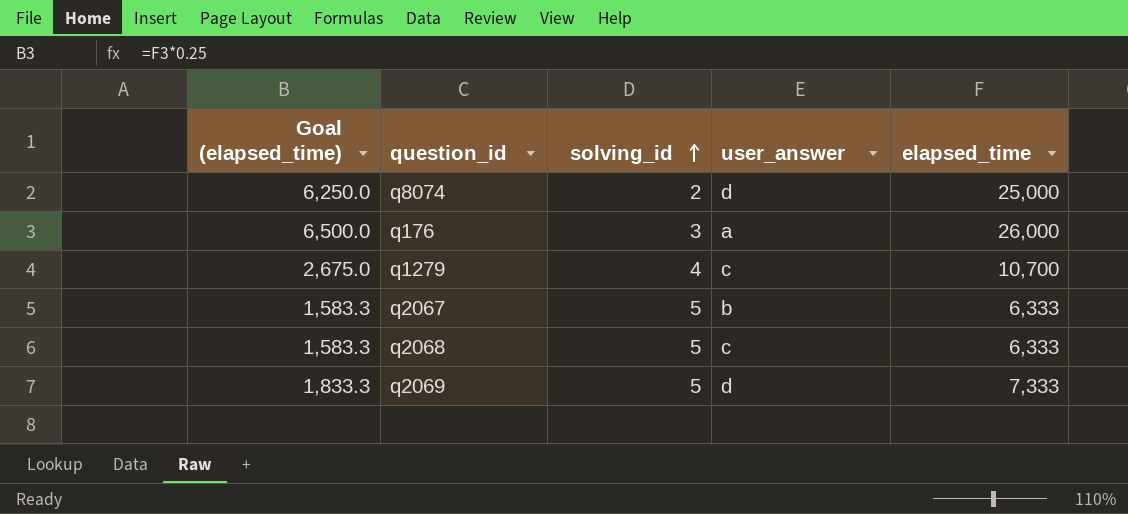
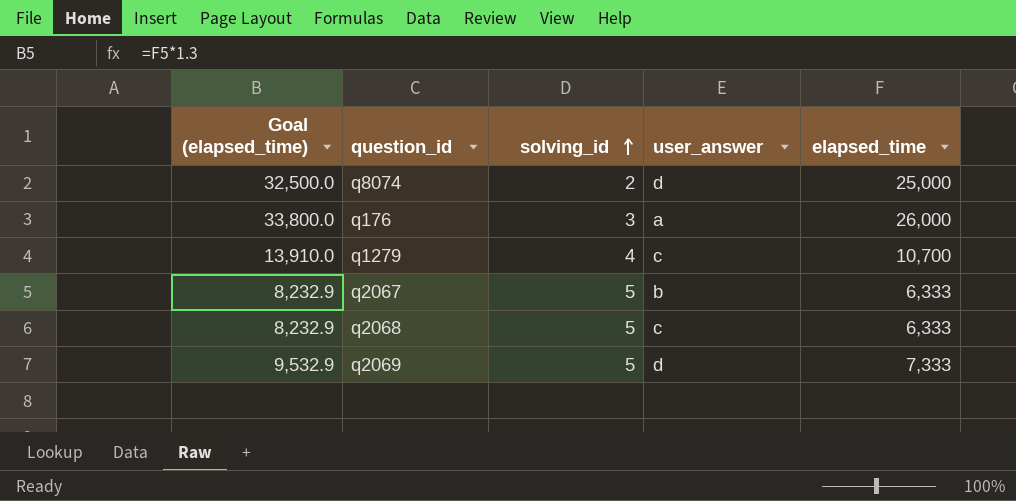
column Goal (elapsed_time) | formula: [elapsed_time] * 0.25 -> [elapsed_time] * 1.3

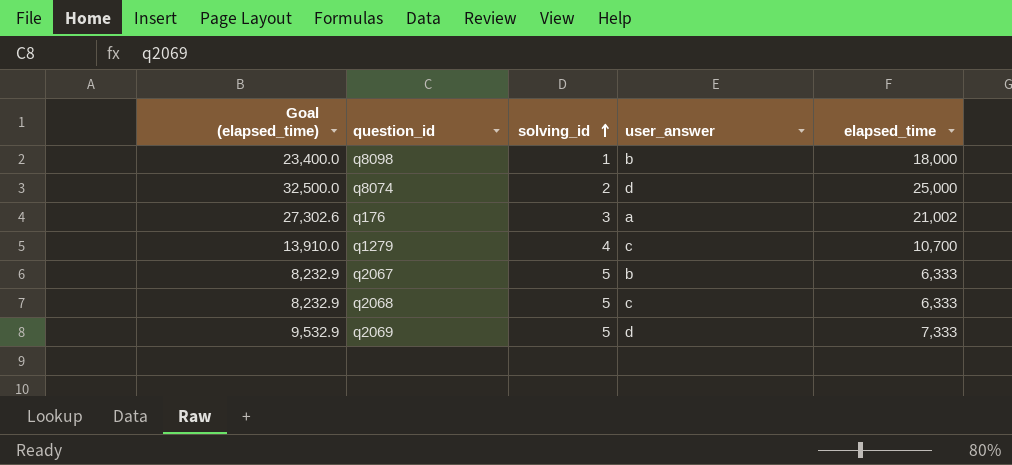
row q8098: none -> 23,400.0 | 1 | b | 18,000
q176 | Goal (elapsed_time): 33,800.0 -> 27,302.6
q176 | elapsed_time: 26,000 -> 21,002

